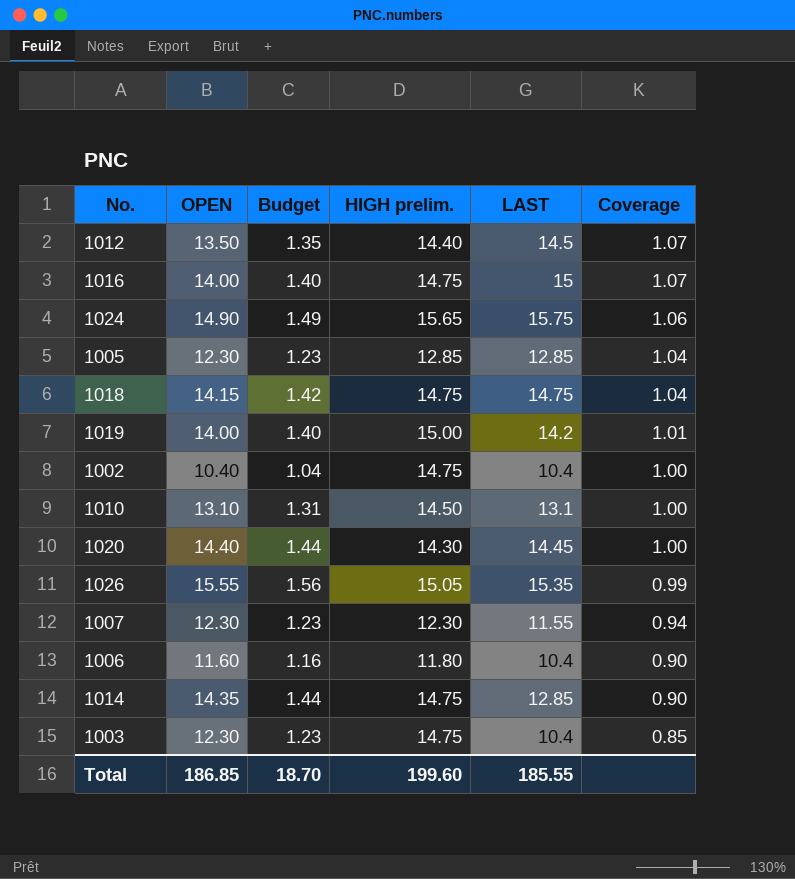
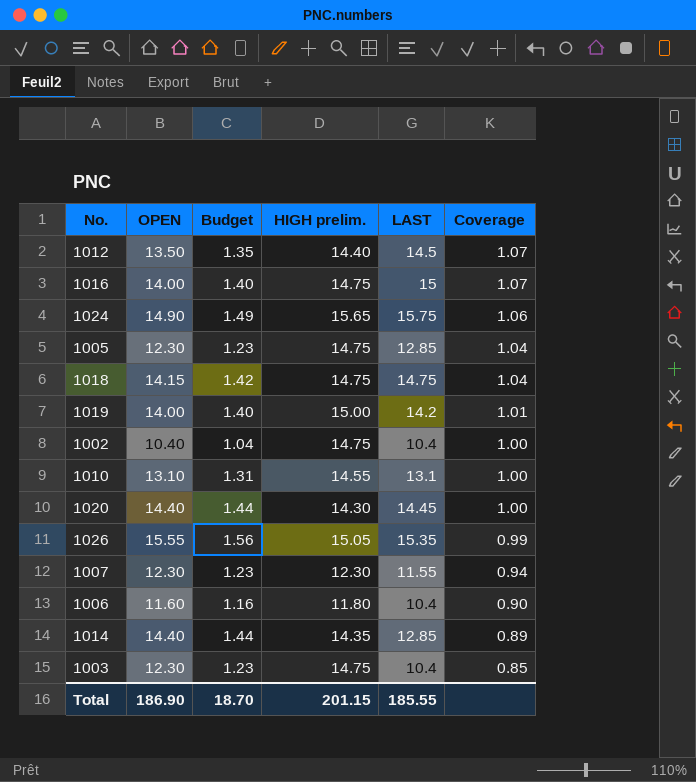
1005 | HIGH prelim.: 12.85 -> 14.75
1010 | HIGH prelim.: 14.50 -> 14.55
1014 | OPEN: 14.35 -> 14.40
1014 | HIGH prelim.: 14.75 -> 14.35
1014 | Coverage: 0.90 -> 0.89
Total | OPEN: 186.85 -> 186.90
Total | HIGH prelim.: 199.60 -> 201.15

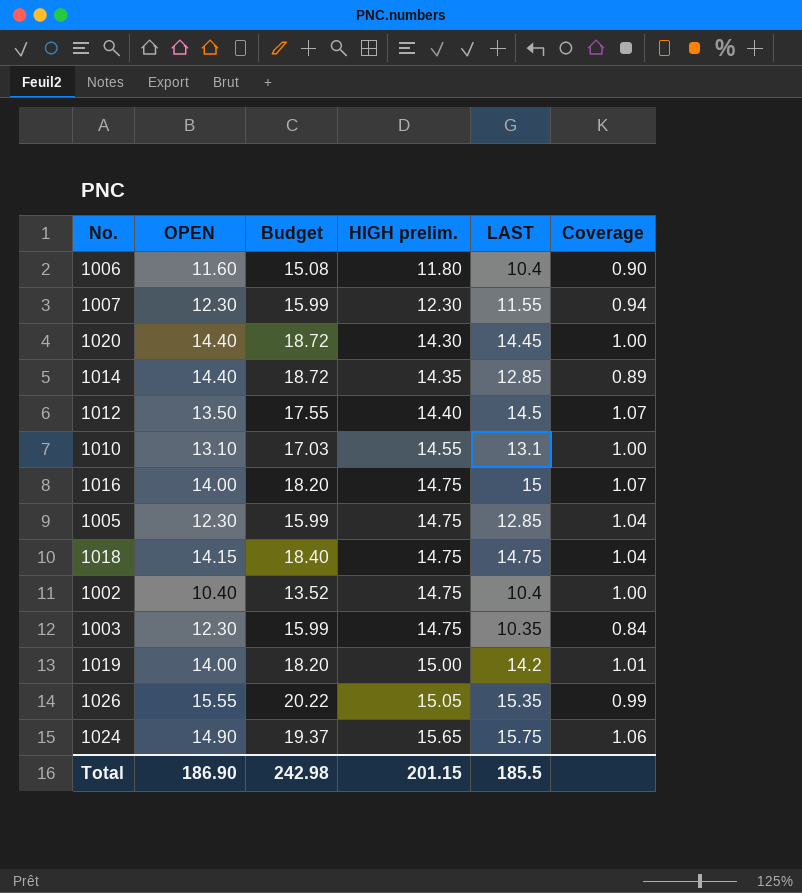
row order: Coverage descending -> HIGH prelim. ascending
column Budget | formula: [OPEN] * 0.1 -> [OPEN] * 1.3
1003 | LAST: 10.4 -> 10.35
1003 | Coverage: 0.85 -> 0.84
Total | Budget: 18.70 -> 242.98
Total | LAST: 185.55 -> 185.5

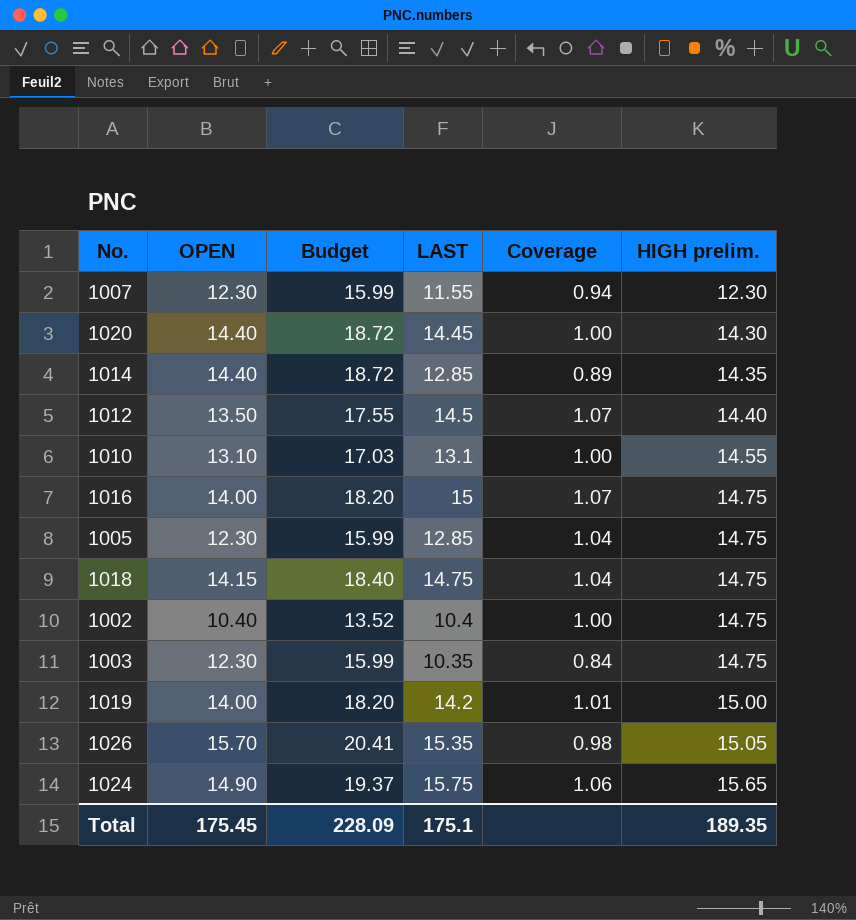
column HIGH prelim. | position: 4 -> 6
row 1006: 11.60 | 15.08 | 11.80 | 10.4 | 0.90 -> none
1026 | OPEN: 15.55 -> 15.70
1026 | Budget: 20.22 -> 20.41
1026 | Coverage: 0.99 -> 0.98
Total | OPEN: 186.90 -> 175.45
Total | Budget: 242.98 -> 228.09
Total | LAST: 185.5 -> 175.1
Total | HIGH prelim.: 201.15 -> 189.35

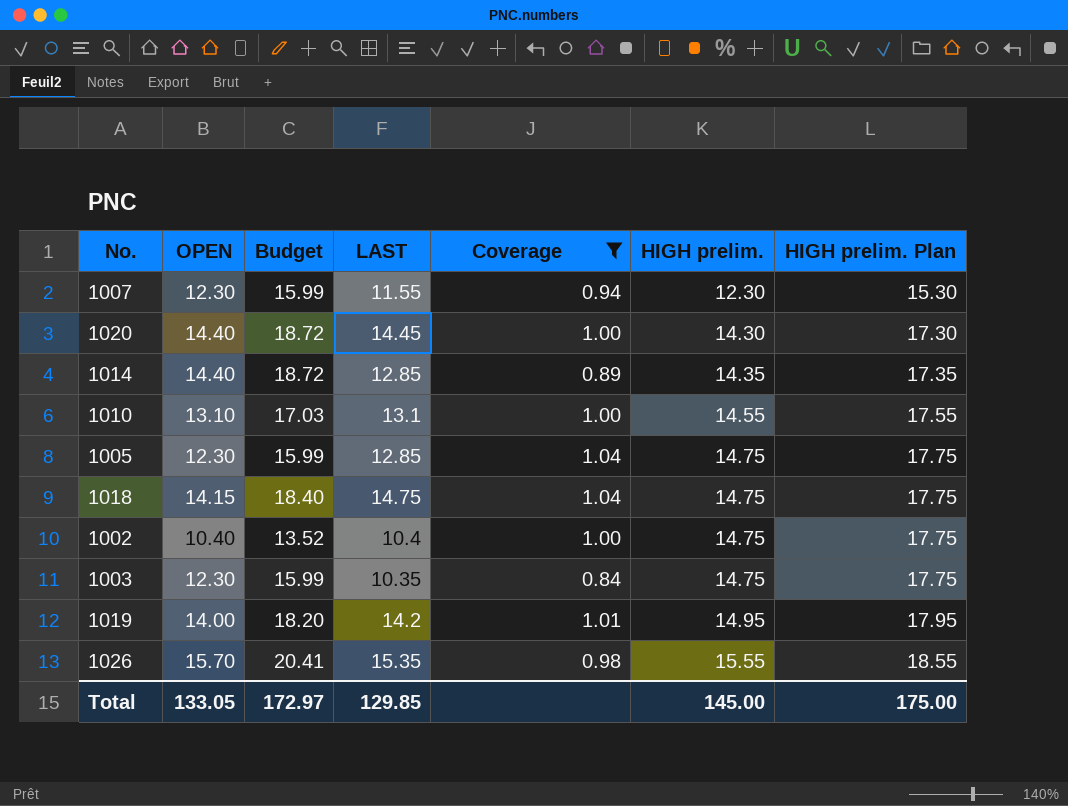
filter: none -> Coverage <= 1.04
column HIGH prelim. Plan | formula: none -> [HIGH prelim.] + 3
1019 | HIGH prelim.: 15.00 -> 14.95
1026 | HIGH prelim.: 15.05 -> 15.55
Total | OPEN: 175.45 -> 133.05
Total | Budget: 228.09 -> 172.97
Total | LAST: 175.1 -> 129.85
Total | HIGH prelim.: 189.35 -> 145.00

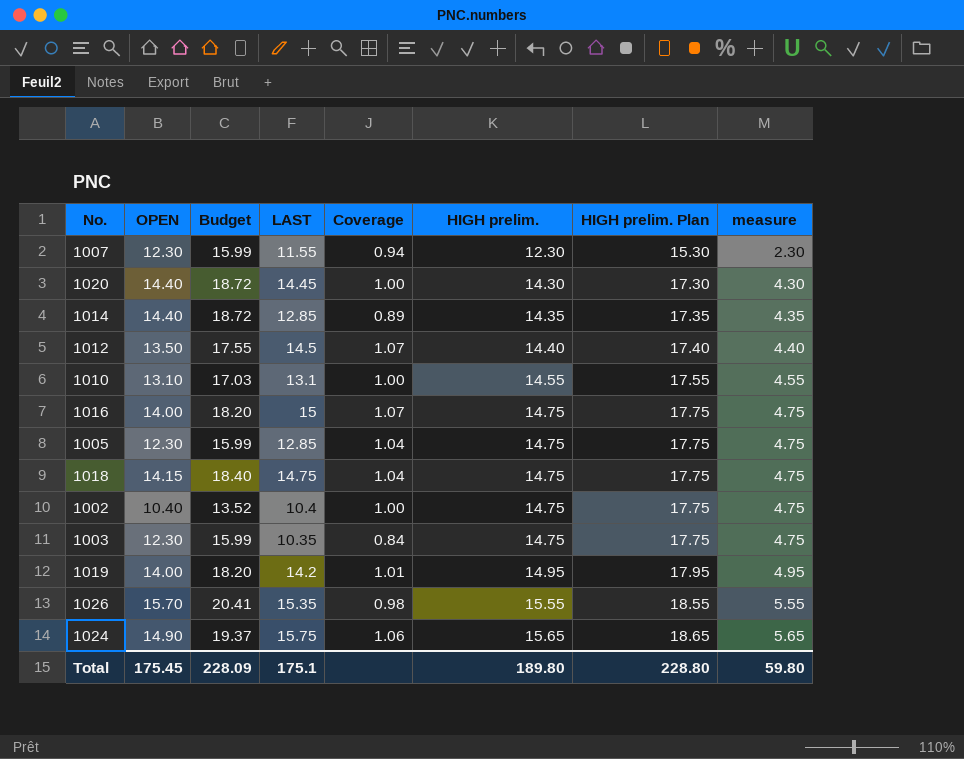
filter: Coverage <= 1.04 -> none
column measure | formula: none -> [HIGH prelim.] - 10
Total | OPEN: 133.05 -> 175.45
Total | Budget: 172.97 -> 228.09
Total | LAST: 129.85 -> 175.1
Total | HIGH prelim.: 145.00 -> 189.80
Total | HIGH prelim. Plan: 175.00 -> 228.80

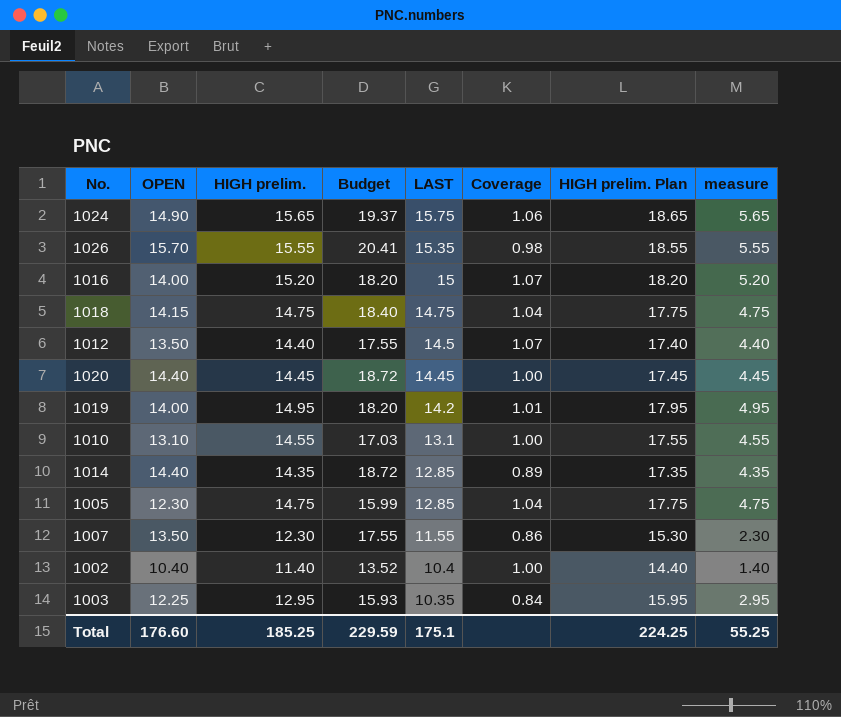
row order: HIGH prelim. ascending -> LAST descending
column HIGH prelim. | position: 6 -> 3
1016 | HIGH prelim.: 14.75 -> 15.20
1016 | HIGH prelim. Plan: 17.75 -> 18.20
1016 | measure: 4.75 -> 5.20
1020 | HIGH prelim.: 14.30 -> 14.45
1020 | HIGH prelim. Plan: 17.30 -> 17.45
1020 | measure: 4.30 -> 4.45
1007 | OPEN: 12.30 -> 13.50
1007 | Budget: 15.99 -> 17.55
1007 | Coverage: 0.94 -> 0.86
1002 | HIGH prelim.: 14.75 -> 11.40
1002 | HIGH prelim. Plan: 17.75 -> 14.40
1002 | measure: 4.75 -> 1.40
1003 | OPEN: 12.30 -> 12.25
1003 | HIGH prelim.: 14.75 -> 12.95
1003 | Budget: 15.99 -> 15.93
1003 | HIGH prelim. Plan: 17.75 -> 15.95
1003 | measure: 4.75 -> 2.95
Total | OPEN: 175.45 -> 176.60
Total | HIGH prelim.: 189.80 -> 185.25
Total | Budget: 228.09 -> 229.59
Total | HIGH prelim. Plan: 228.80 -> 224.25
Total | measure: 59.80 -> 55.25

